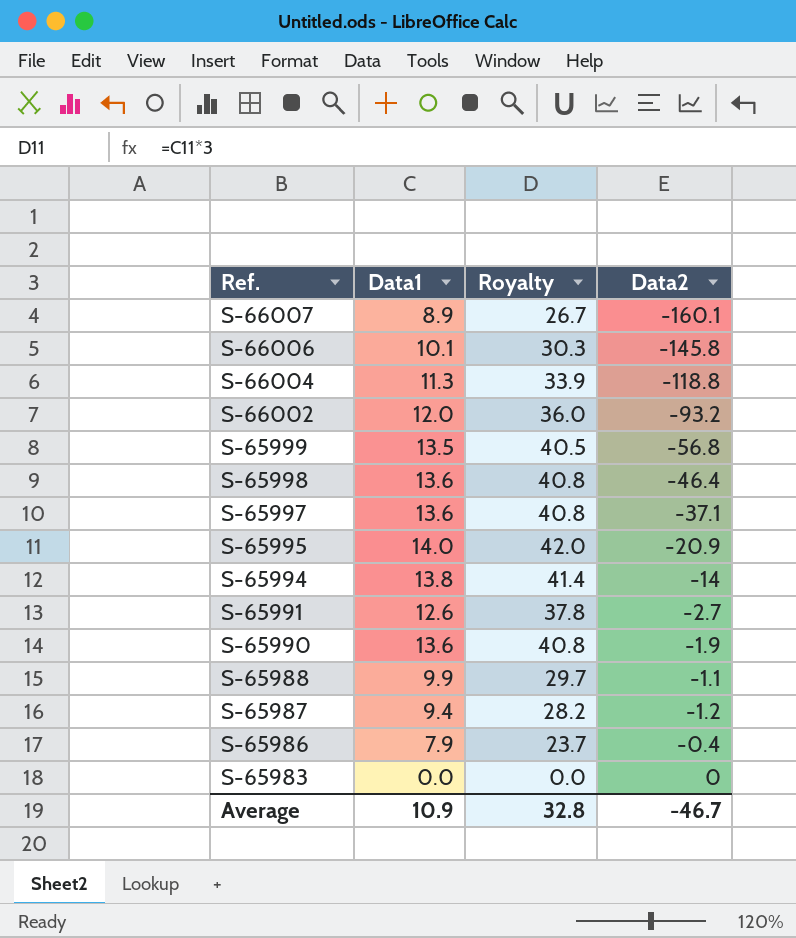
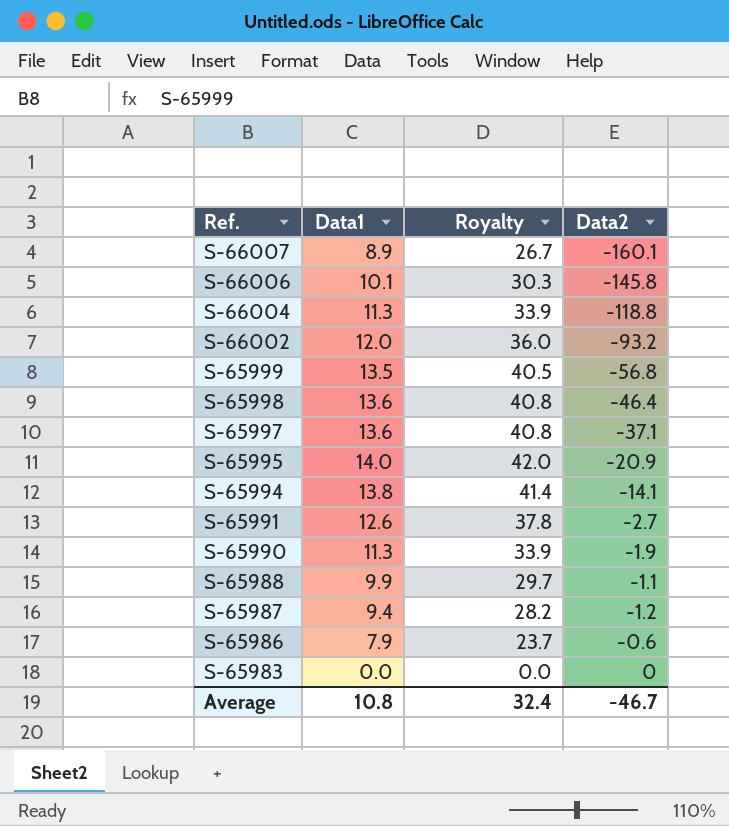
S-65994 | Data2: -14 -> -14.1
S-65990 | Data1: 13.6 -> 11.3
S-65990 | Royalty: 40.8 -> 33.9
S-65986 | Data2: -0.4 -> -0.6
Average | Data1: 10.9 -> 10.8
Average | Royalty: 32.8 -> 32.4

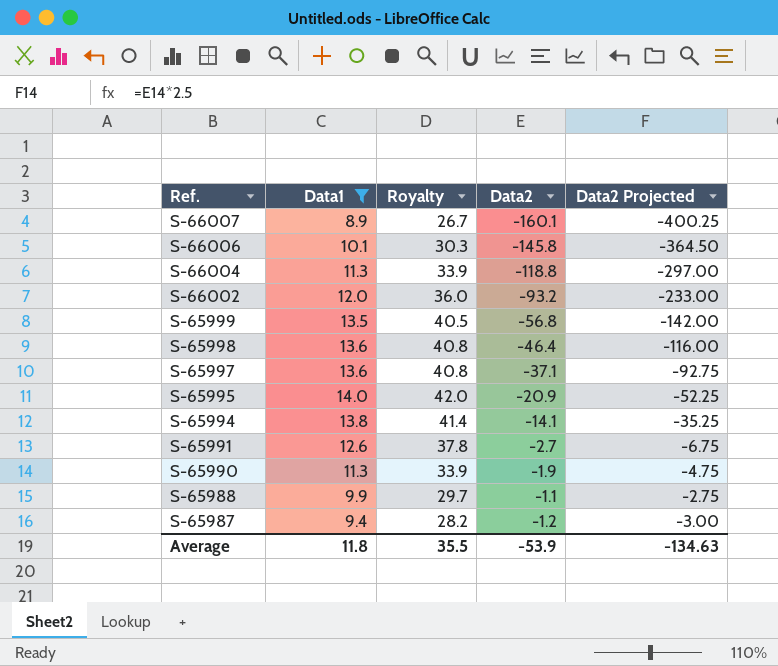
filter: none -> Data1 >= 8.9
column Data2 Projected | formula: none -> [Data2] * 2.5
Average | Data1: 10.8 -> 11.8
Average | Royalty: 32.4 -> 35.5
Average | Data2: -46.7 -> -53.9

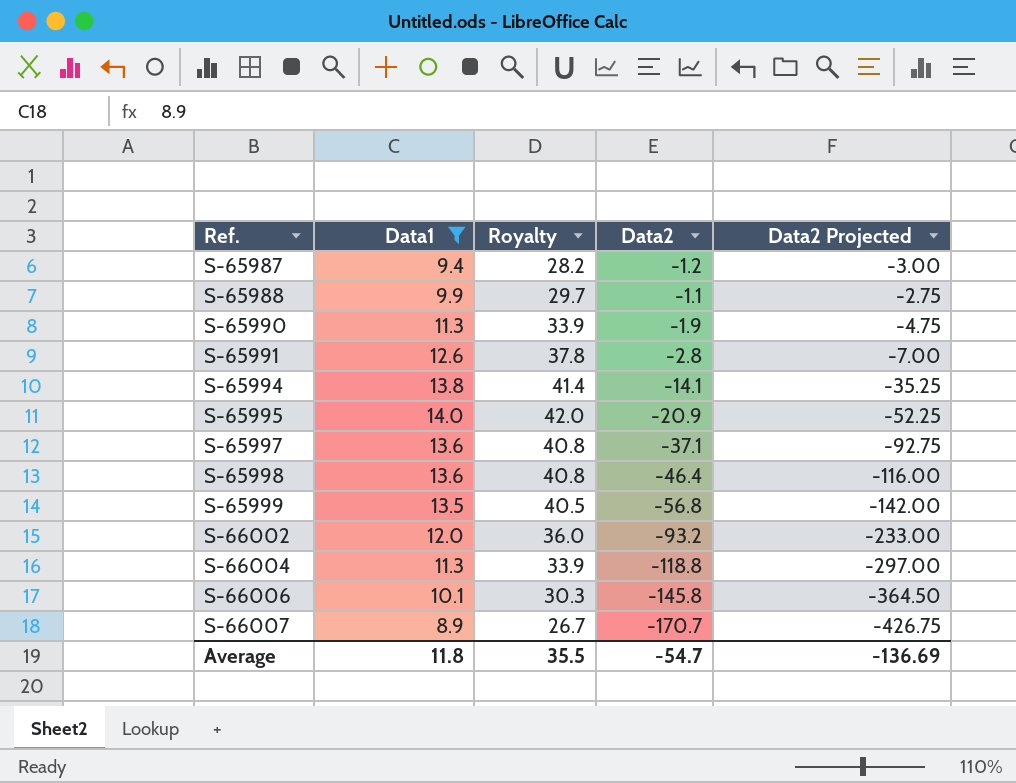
row order: Ref. descending -> Ref. ascending
S-65991 | Data2: -2.7 -> -2.8
S-65991 | Data2 Projected: -6.75 -> -7.00
S-66007 | Data2: -160.1 -> -170.7
S-66007 | Data2 Projected: -400.25 -> -426.75
Average | Data2: -53.9 -> -54.7
Average | Data2 Projected: -134.63 -> -136.69

